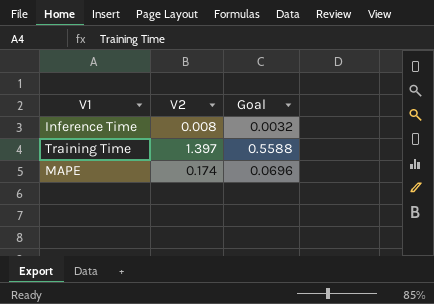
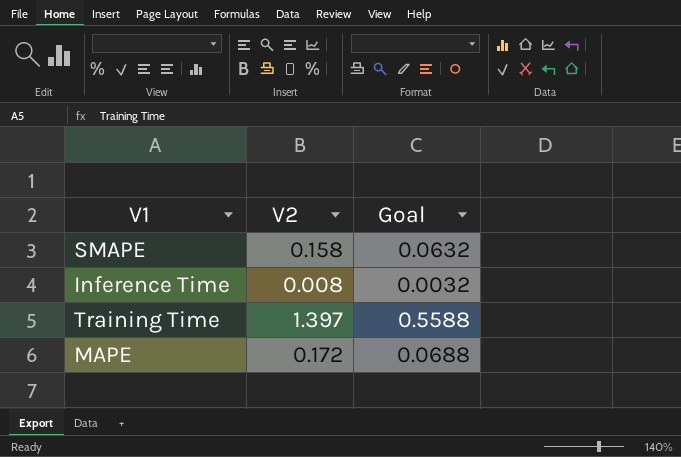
row SMAPE: none -> 0.158 | 0.0632
MAPE | V2: 0.174 -> 0.172
MAPE | Goal: 0.0696 -> 0.0688

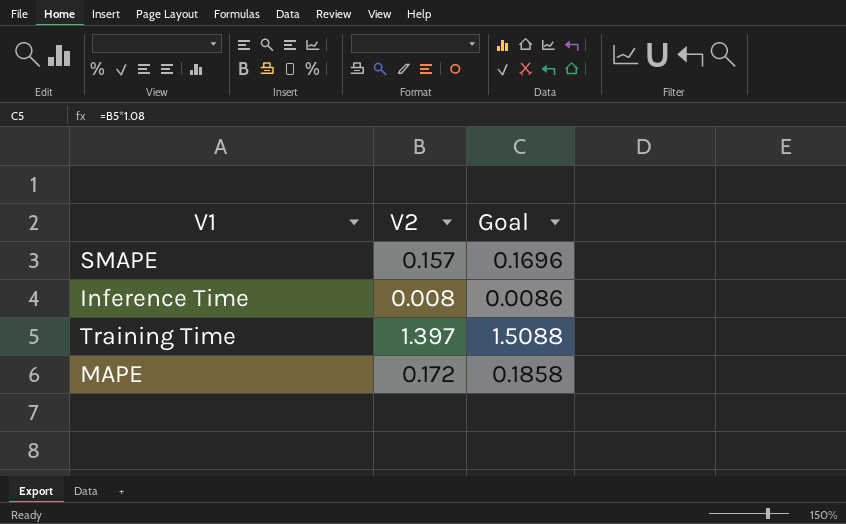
column Goal | formula: [V2] * 0.4 -> [V2] * 1.08
SMAPE | V2: 0.158 -> 0.157

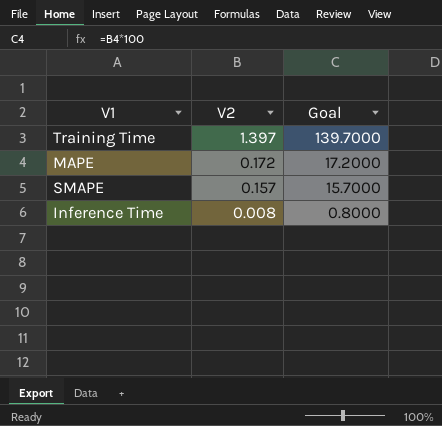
row order: none -> V2 descending
column Goal | formula: [V2] * 1.08 -> [V2] * 100

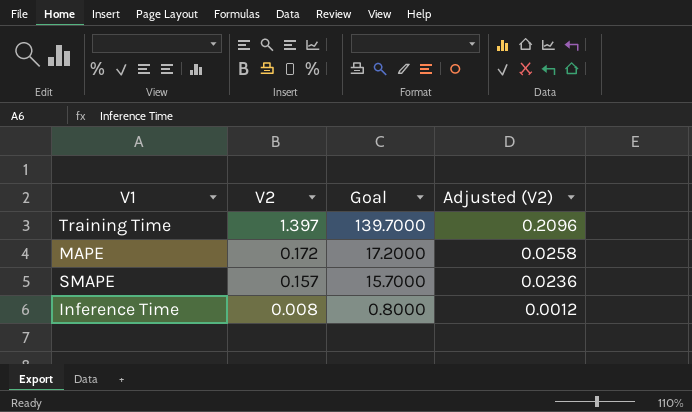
column Adjusted (V2) | formula: none -> [V2] * 0.15

